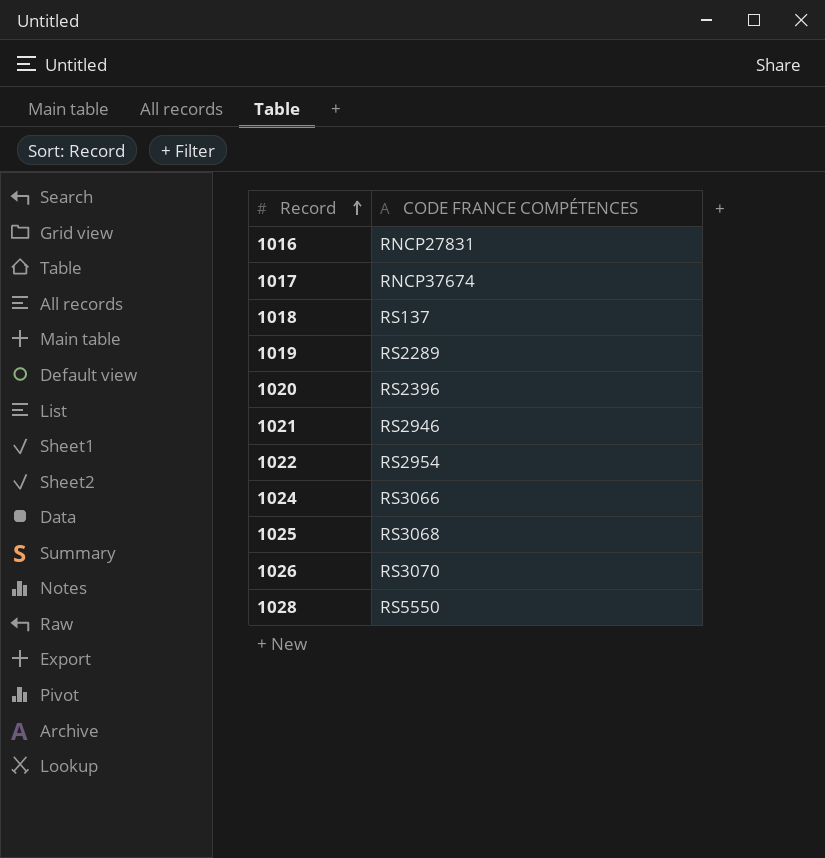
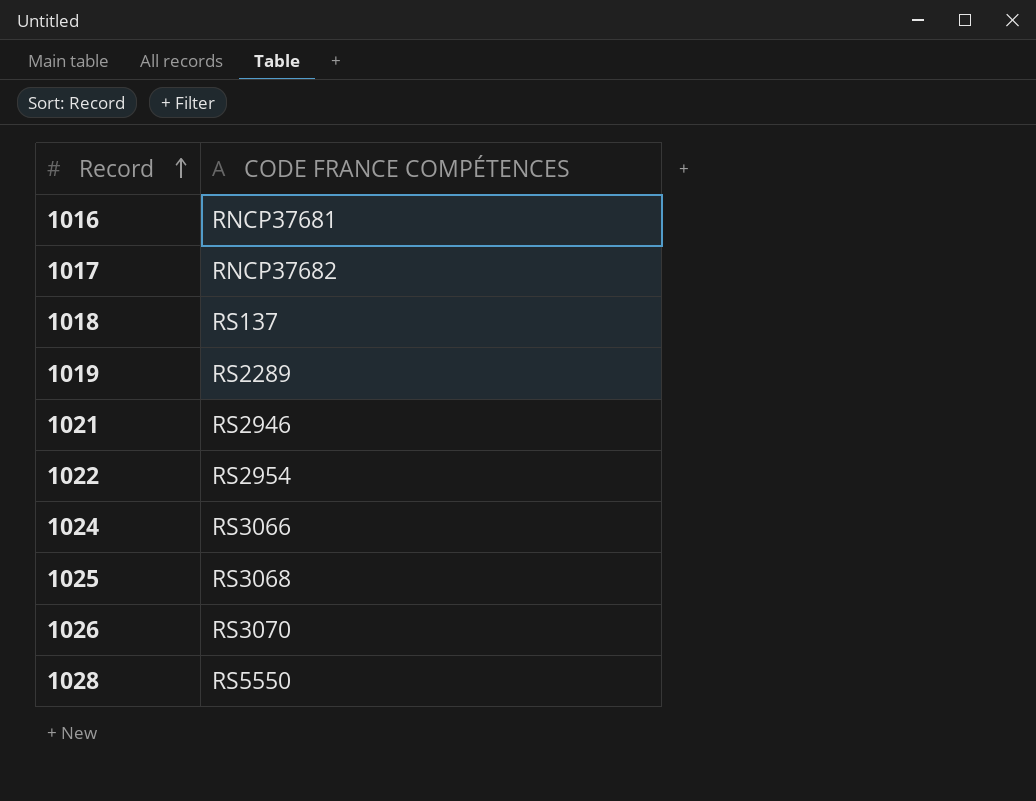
row 1020: RS2396 -> none
1016 | CODE FRANCE COMPÉTENCES: RNCP27831 -> RNCP37681
1017 | CODE FRANCE COMPÉTENCES: RNCP37674 -> RNCP37682

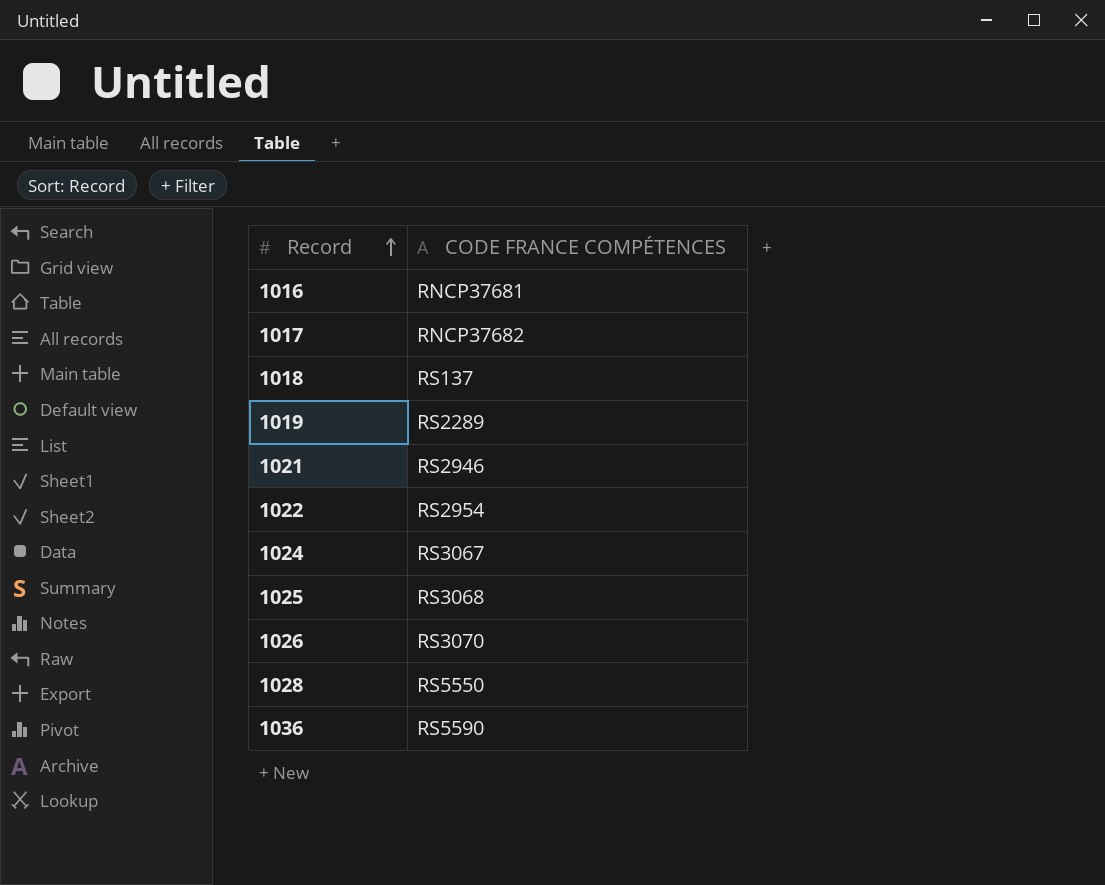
1024 | CODE FRANCE COMPÉTENCES: RS3066 -> RS3067
row 1036: none -> RS5590

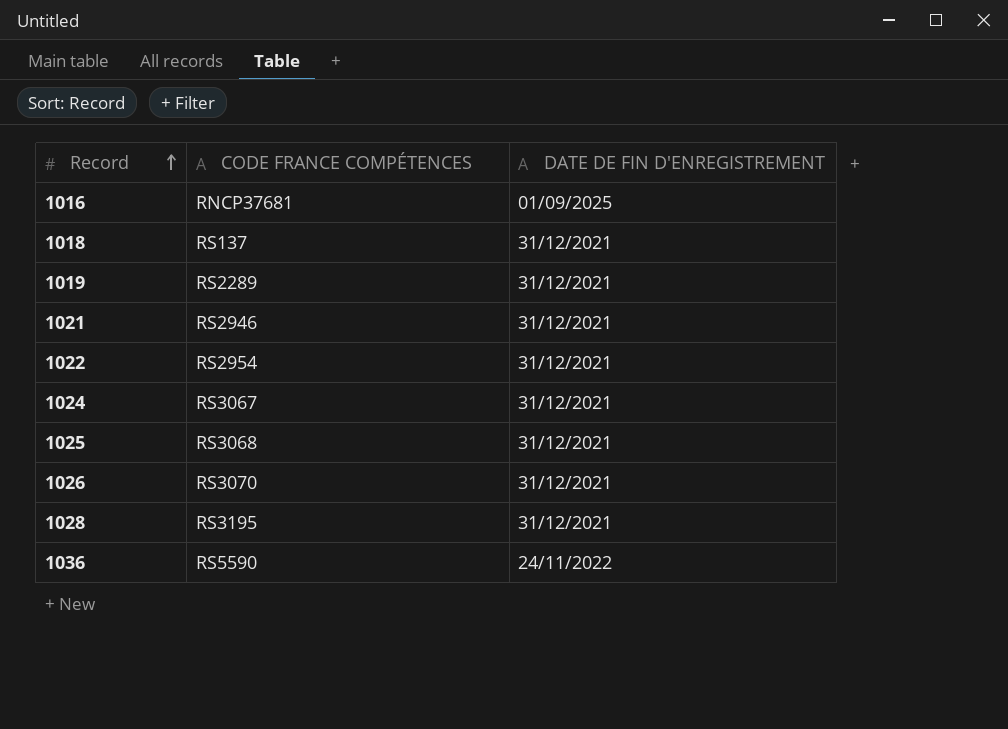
column DATE DE FIN D'ENREGISTREMENT | position: none -> 3
row 1017: RNCP37682 -> none
1028 | CODE FRANCE COMPÉTENCES: RS5550 -> RS3195

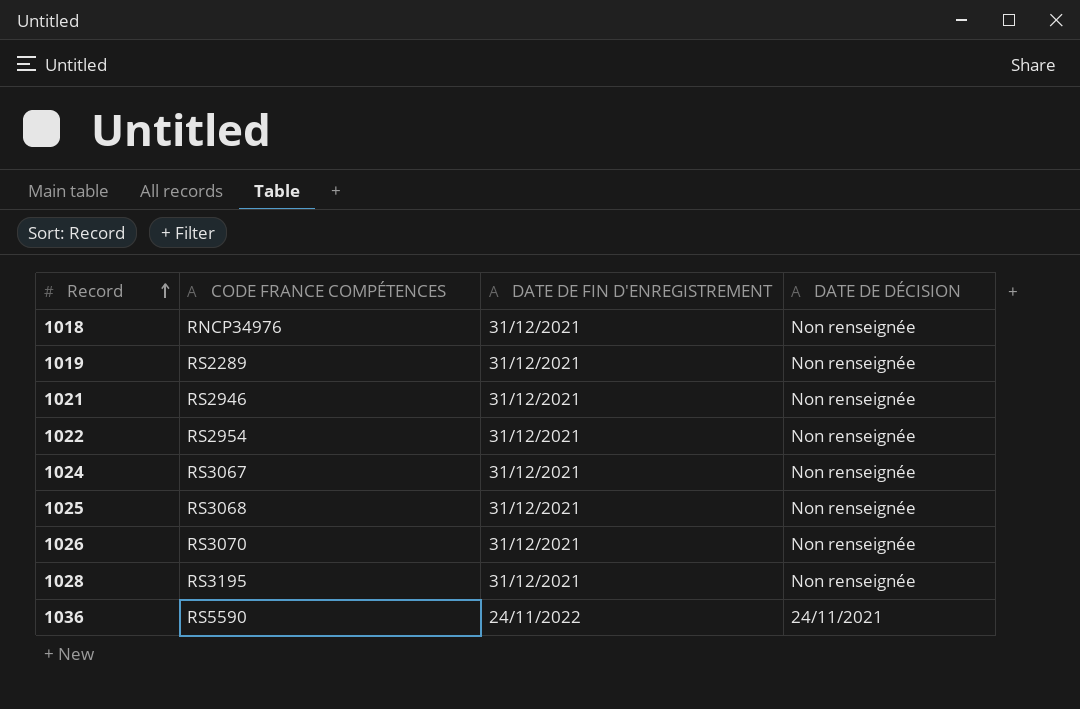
column DATE DE DÉCISION | position: none -> 4
row 1016: RNCP37681 | 01/09/2025 -> none
1018 | CODE FRANCE COMPÉTENCES: RS137 -> RNCP34976

